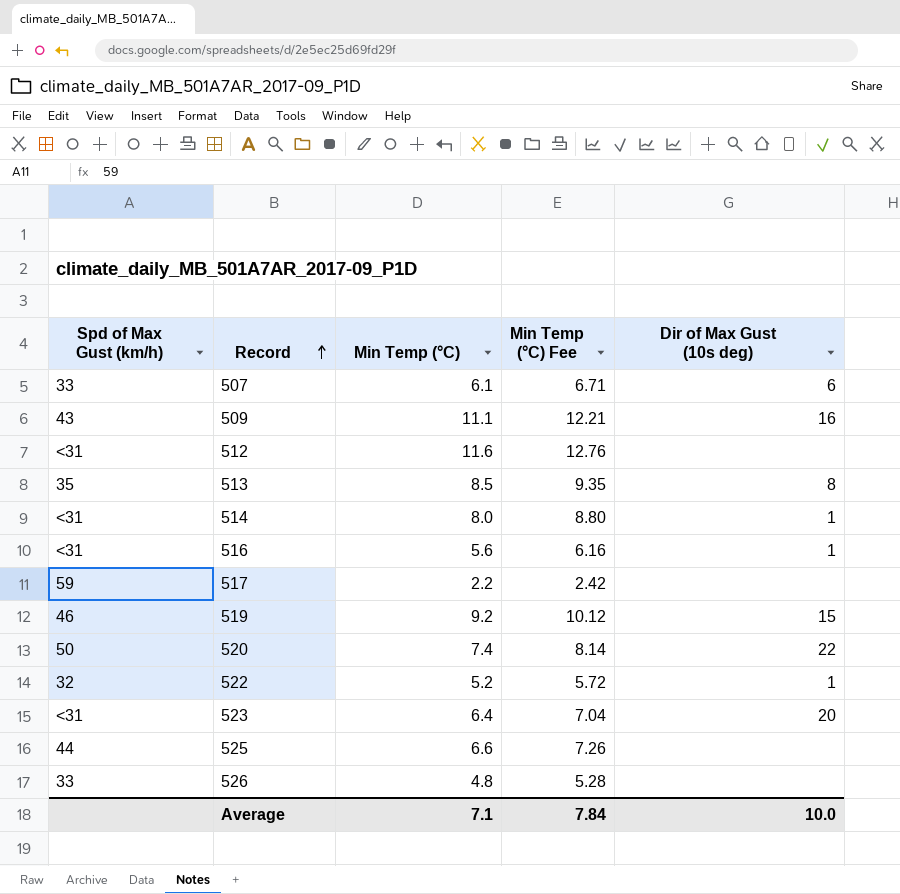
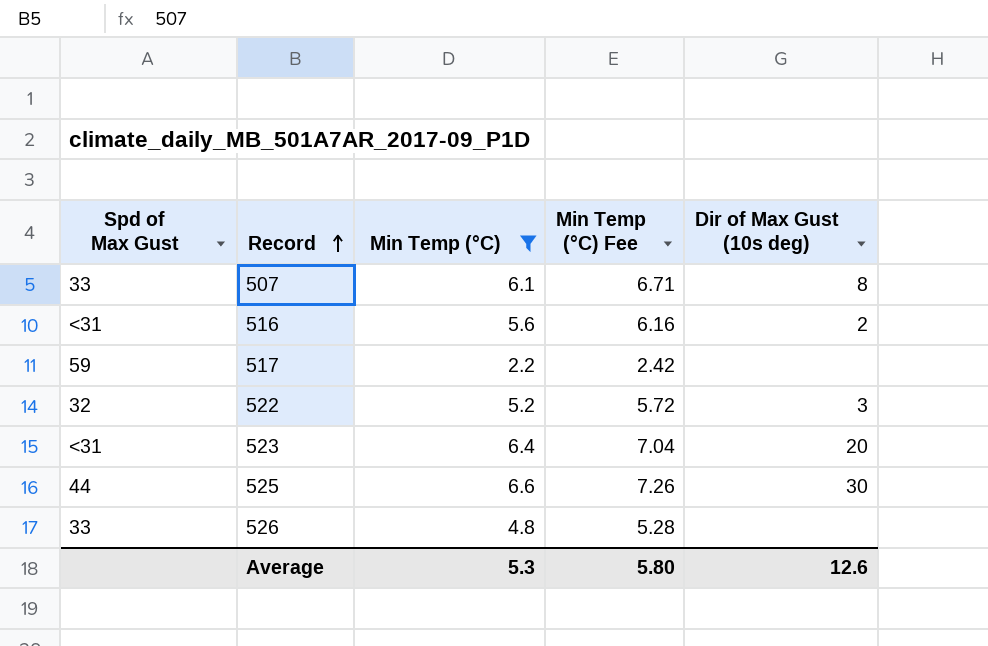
filter: none -> Min Temp (°C) <= 6.6
column name: Spd of Max Gust (km/h) -> Spd of Max Gust
507 | Dir of Max Gust (10s deg): 6 -> 8
516 | Dir of Max Gust (10s deg): 1 -> 2
522 | Dir of Max Gust (10s deg): 1 -> 3
525 | Dir of Max Gust (10s deg): none -> 30
Average | Min Temp (°C): 7.1 -> 5.3
Average | Min Temp (°C) Fee: 7.84 -> 5.80
Average | Dir of Max Gust (10s deg): 10.0 -> 12.6

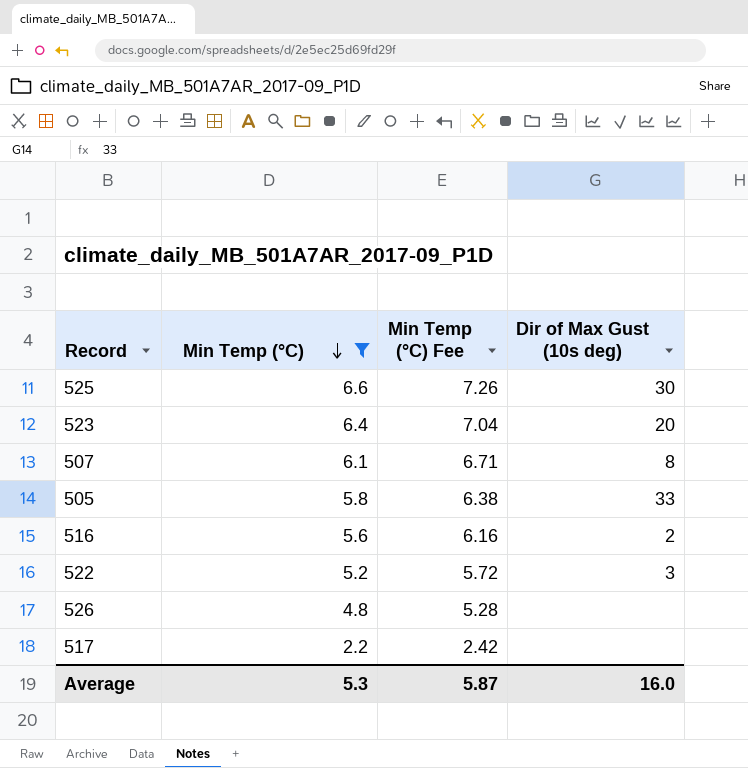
row order: Record ascending -> Min Temp (°C) descending
column Spd of Max Gust | position: 1 -> none
row 505: none -> 5.8 | 6.38 | 33
Average | Min Temp (°C) Fee: 5.80 -> 5.87
Average | Dir of Max Gust (10s deg): 12.6 -> 16.0

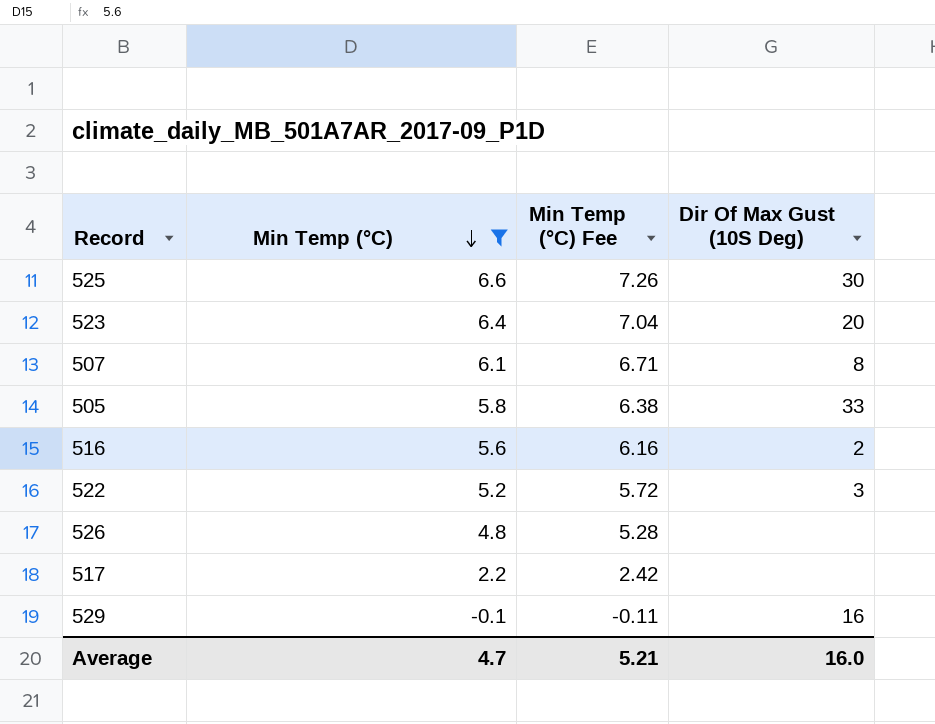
column name: Dir of Max Gust (10s deg) -> Dir Of Max Gust (10S Deg)
row 529: none -> -0.1 | -0.11 | 16
Average | Min Temp (°C): 5.3 -> 4.7
Average | Min Temp (°C) Fee: 5.87 -> 5.21

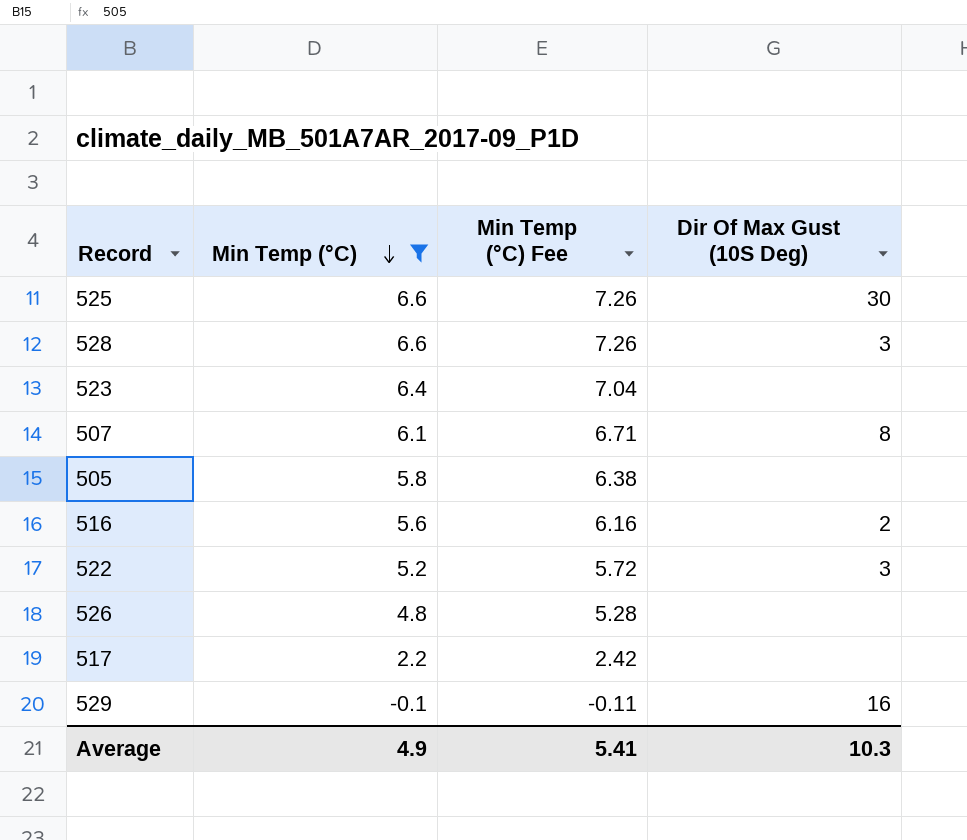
row 528: none -> 6.6 | 7.26 | 3
523 | Dir Of Max Gust (10S Deg): 20 -> none
505 | Dir Of Max Gust (10S Deg): 33 -> none
Average | Min Temp (°C): 4.7 -> 4.9
Average | Min Temp (°C) Fee: 5.21 -> 5.41
Average | Dir Of Max Gust (10S Deg): 16.0 -> 10.3

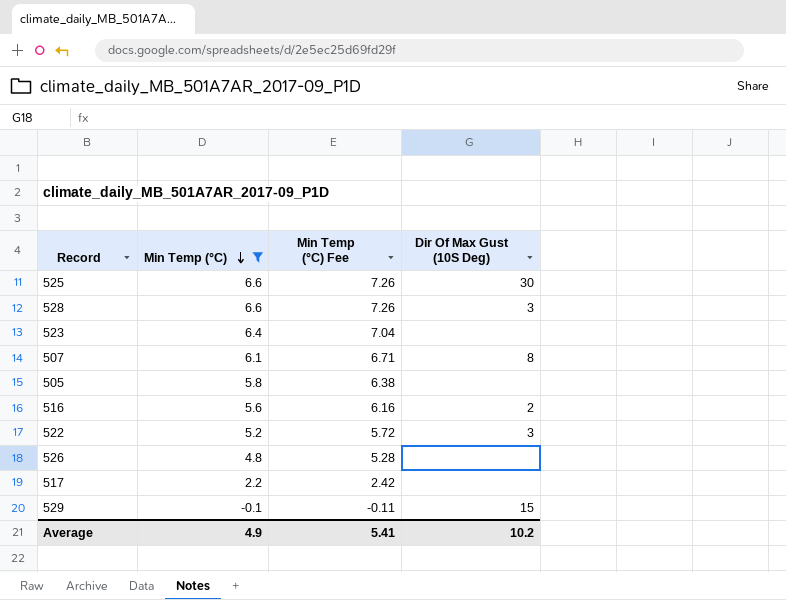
529 | Dir Of Max Gust (10S Deg): 16 -> 15
Average | Dir Of Max Gust (10S Deg): 10.3 -> 10.2

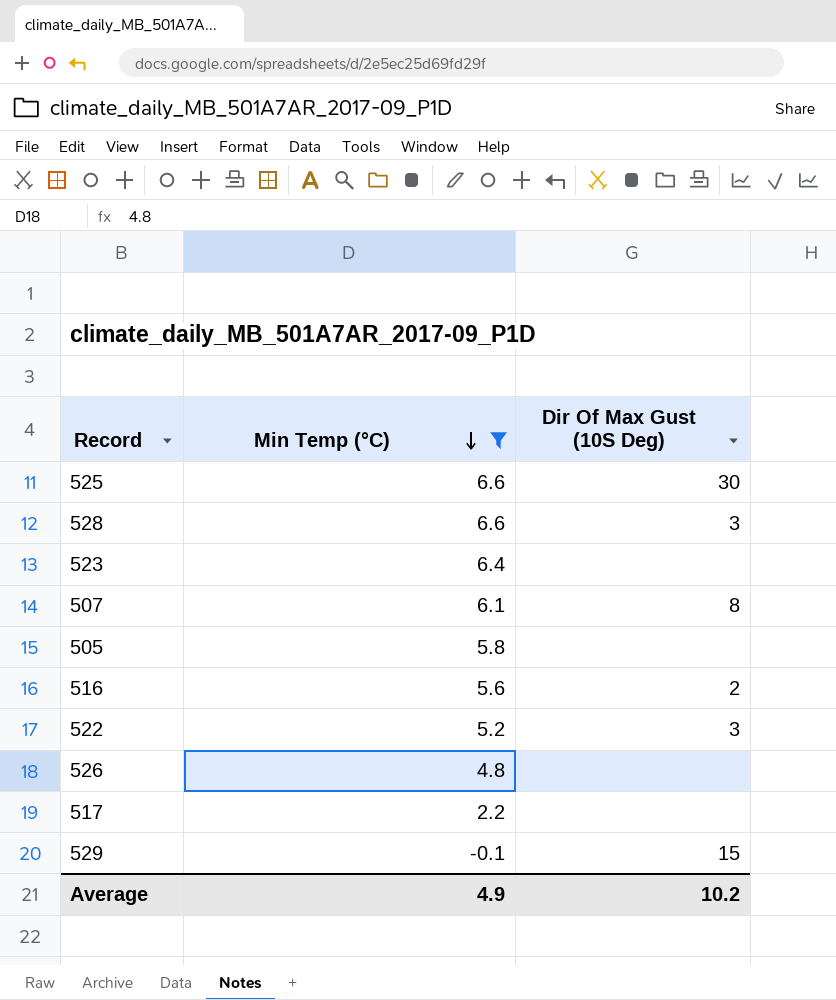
column Min Temp (°C) Fee | formula: [Min Temp (°C)] * 1.1 -> none

